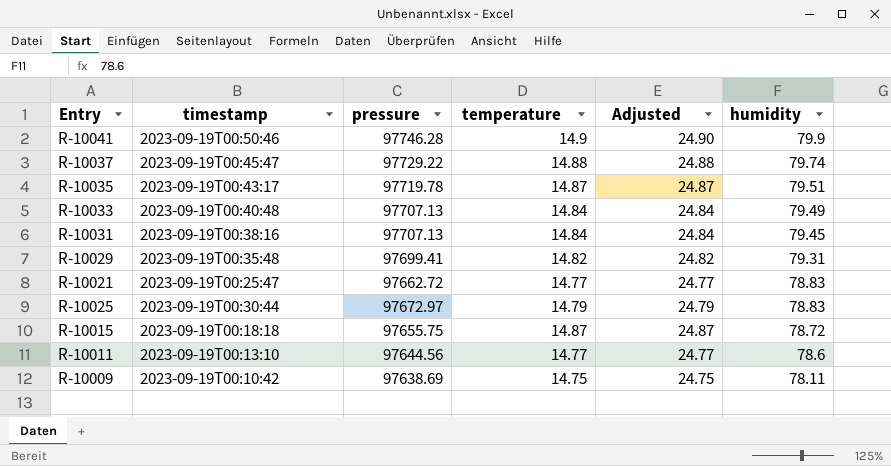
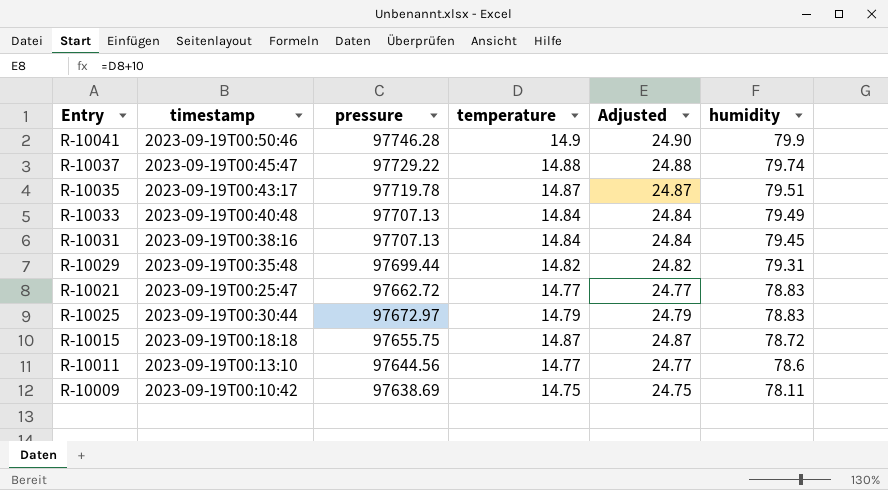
R-10029 | pressure: 97699.41 -> 97699.44

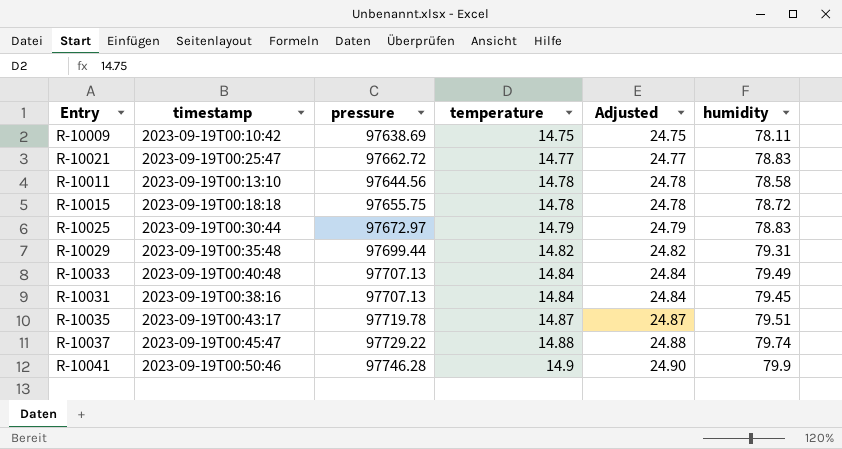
row order: humidity descending -> temperature ascending
R-10011 | temperature: 14.77 -> 14.78
R-10011 | Adjusted: 24.77 -> 24.78
R-10011 | humidity: 78.6 -> 78.58
R-10015 | temperature: 14.87 -> 14.78
R-10015 | Adjusted: 24.87 -> 24.78

